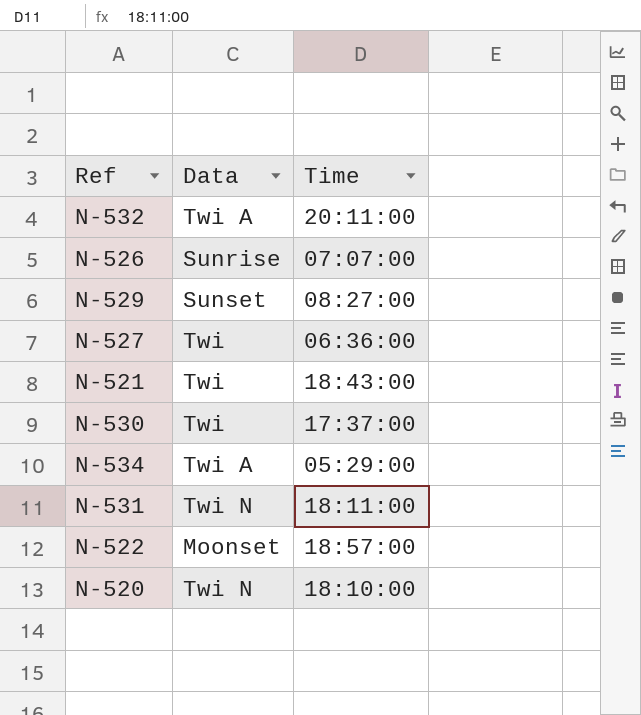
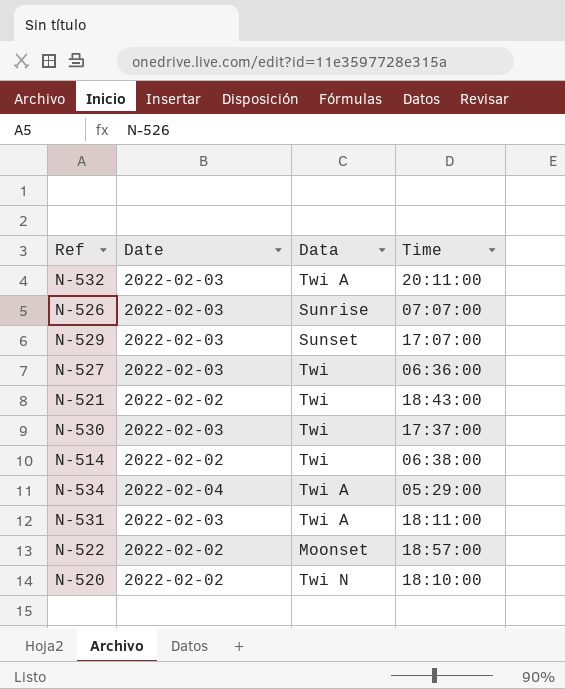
column Date | position: none -> 2
N-529 | Time: 08:27:00 -> 17:07:00
row N-514: none -> 2022-02-02 | Twi | 06:38:00
N-531 | Data: Twi N -> Twi A

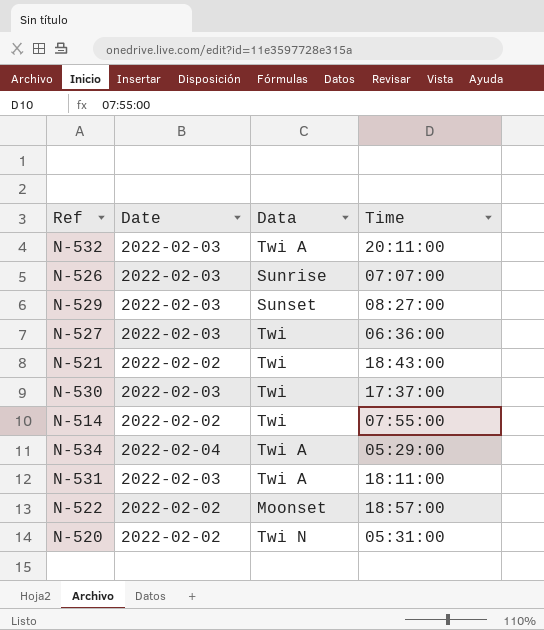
N-529 | Time: 17:07:00 -> 08:27:00
N-514 | Time: 06:38:00 -> 07:55:00
N-520 | Time: 18:10:00 -> 05:31:00

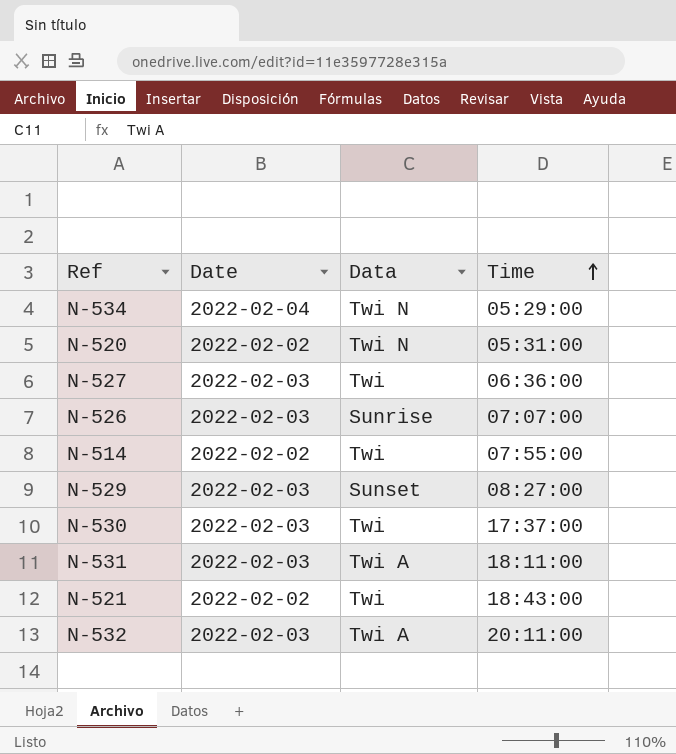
row order: none -> Time ascending
row N-522: 2022-02-02 | Moonset | 18:57:00 -> none
N-534 | Data: Twi A -> Twi N

